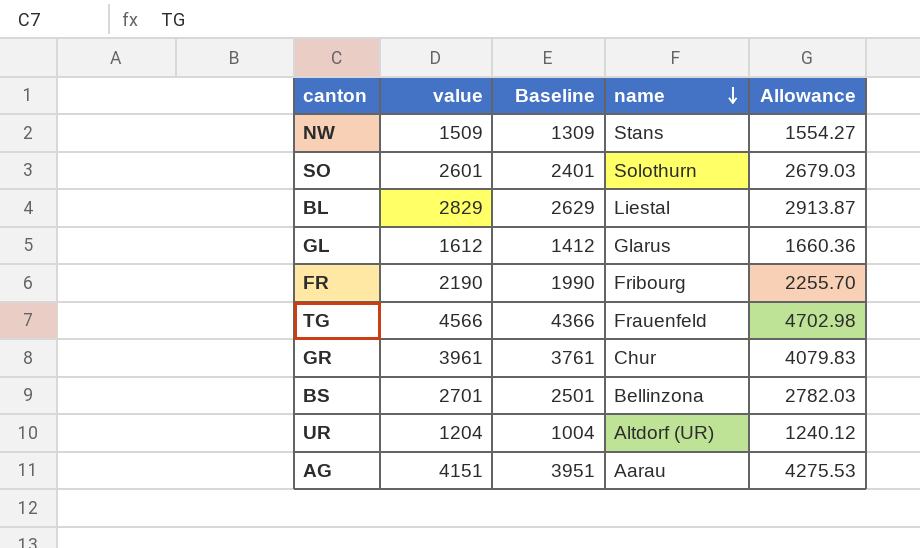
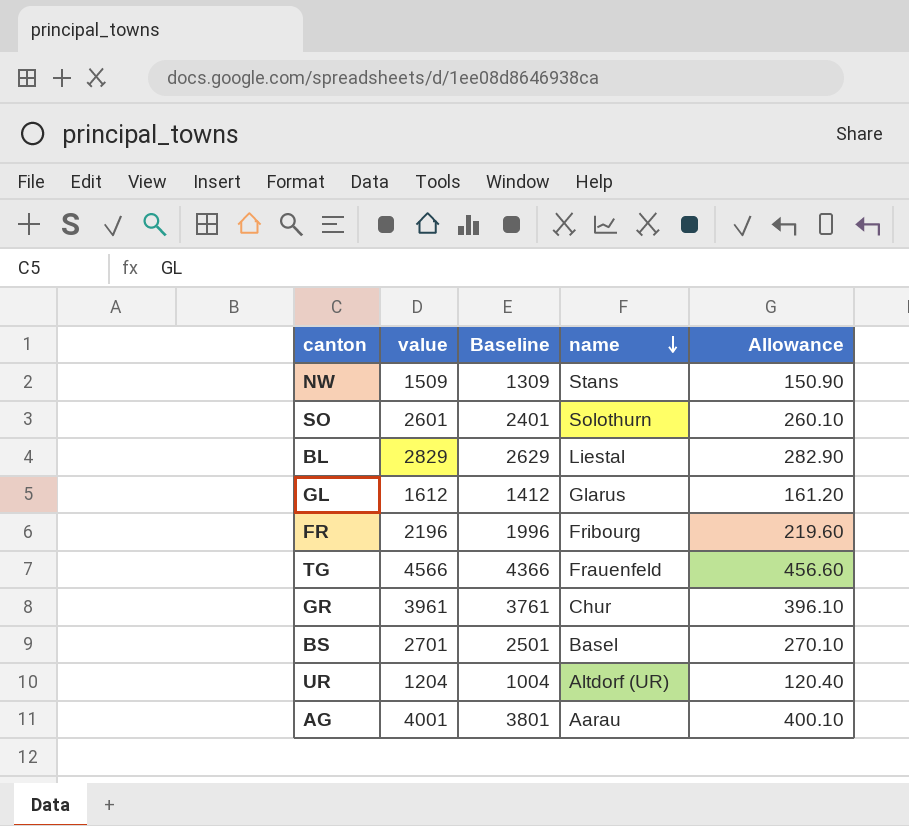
column Allowance | formula: [value] * 1.03 -> [value] * 0.1
FR | value: 2190 -> 2196
FR | Baseline: 1990 -> 1996
BS | name: Bellinzona -> Basel
AG | value: 4151 -> 4001
AG | Baseline: 3951 -> 3801

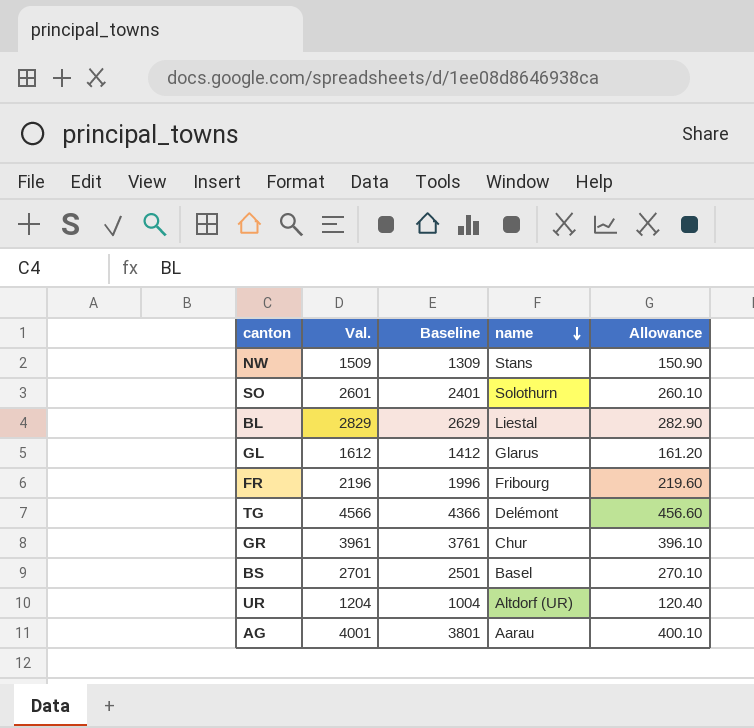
column name: value -> Val.
TG | name: Frauenfeld -> Delémont

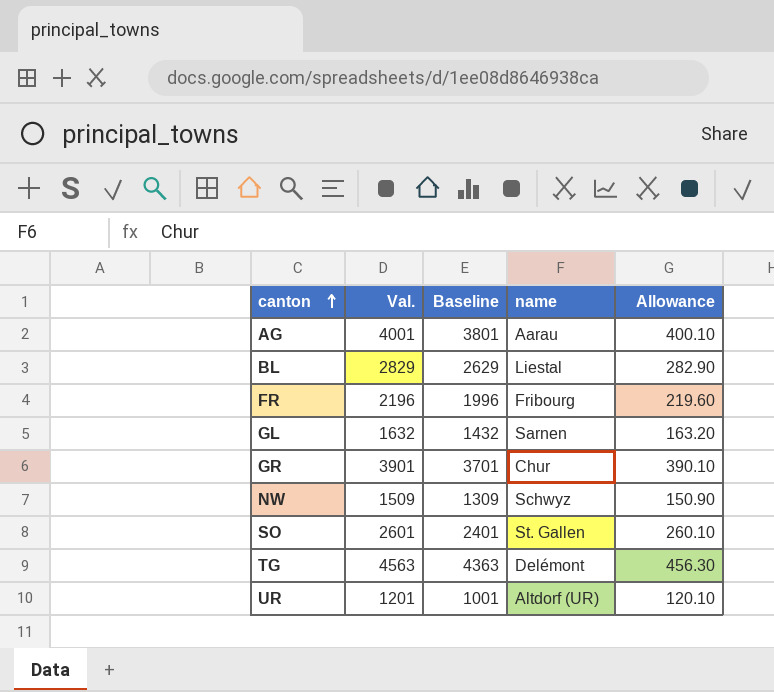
row order: name descending -> canton ascending
row BS: 2701 | 2501 | Basel | 270.10 -> none
GL | Val.: 1612 -> 1632
GL | Baseline: 1412 -> 1432
GL | name: Glarus -> Sarnen
GL | Allowance: 161.20 -> 163.20
GR | Val.: 3961 -> 3901
GR | Baseline: 3761 -> 3701
GR | Allowance: 396.10 -> 390.10
NW | name: Stans -> Schwyz
SO | name: Solothurn -> St. Gallen
TG | Val.: 4566 -> 4563
TG | Baseline: 4366 -> 4363
TG | Allowance: 456.60 -> 456.30
UR | Val.: 1204 -> 1201
UR | Baseline: 1004 -> 1001
UR | Allowance: 120.40 -> 120.10

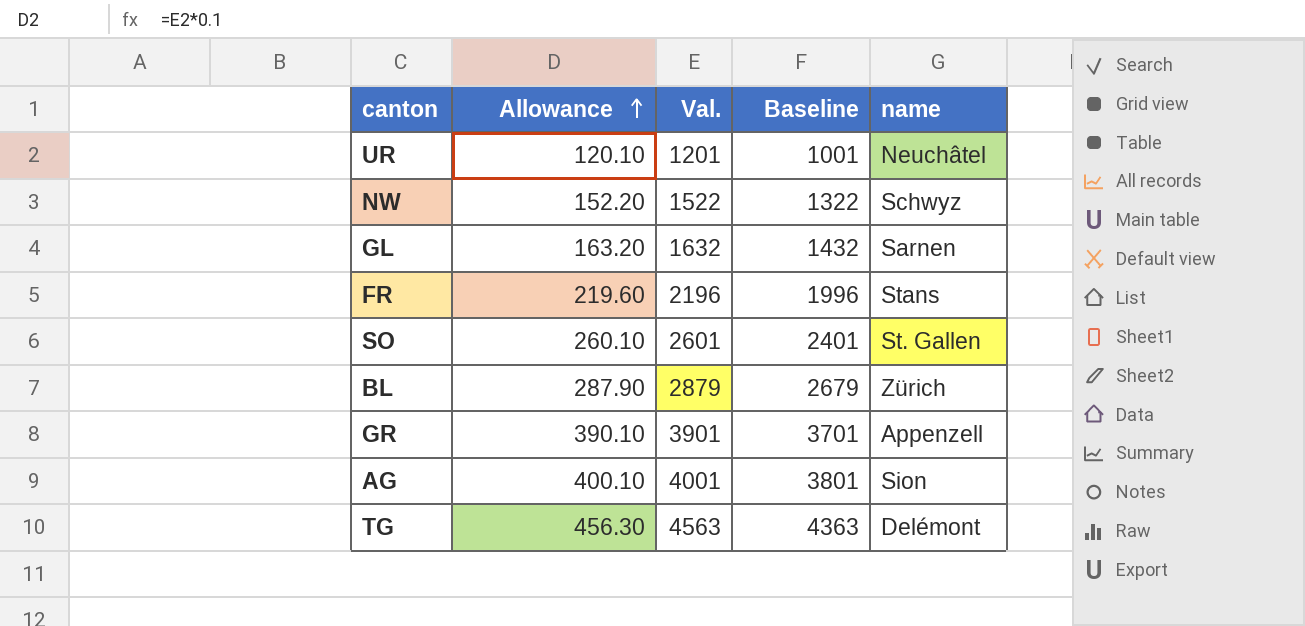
row order: canton ascending -> Allowance ascending
column Allowance | position: 5 -> 2
UR | name: Altdorf (UR) -> Neuchâtel
NW | Allowance: 150.90 -> 152.20
NW | Val.: 1509 -> 1522
NW | Baseline: 1309 -> 1322
FR | name: Fribourg -> Stans
BL | Allowance: 282.90 -> 287.90
BL | Val.: 2829 -> 2879
BL | Baseline: 2629 -> 2679
BL | name: Liestal -> Zürich
GR | name: Chur -> Appenzell
AG | name: Aarau -> Sion

